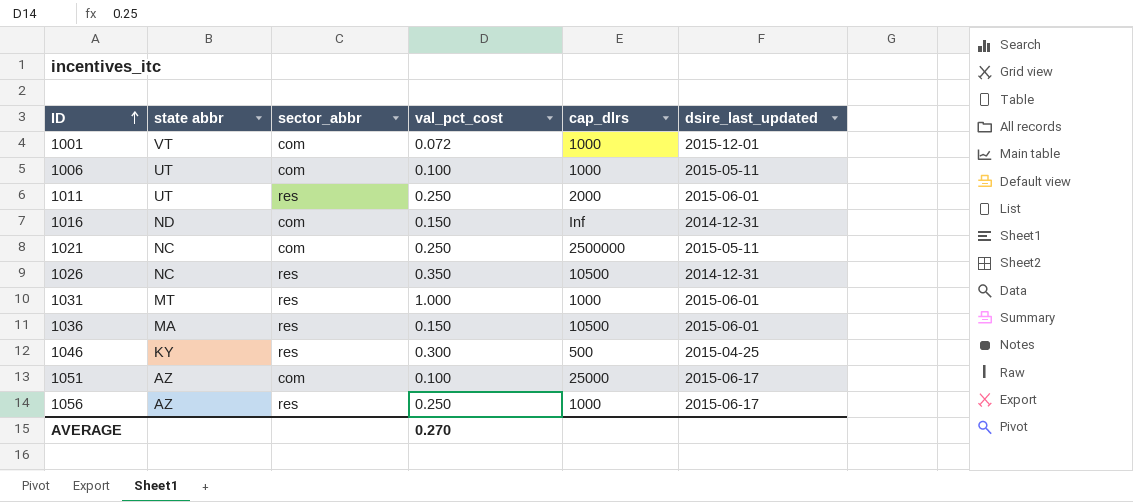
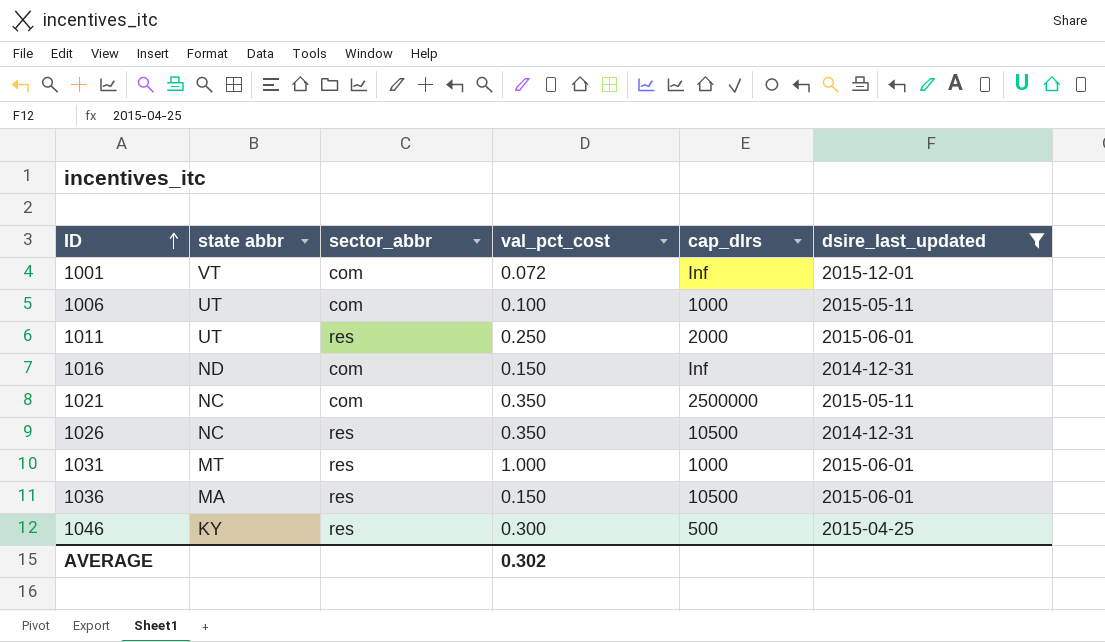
filter: none -> dsire_last_updated != 2015-06-17
1001 | cap_dlrs: 1000 -> Inf
1021 | val_pct_cost: 0.250 -> 0.350
AVERAGE | val_pct_cost: 0.270 -> 0.302

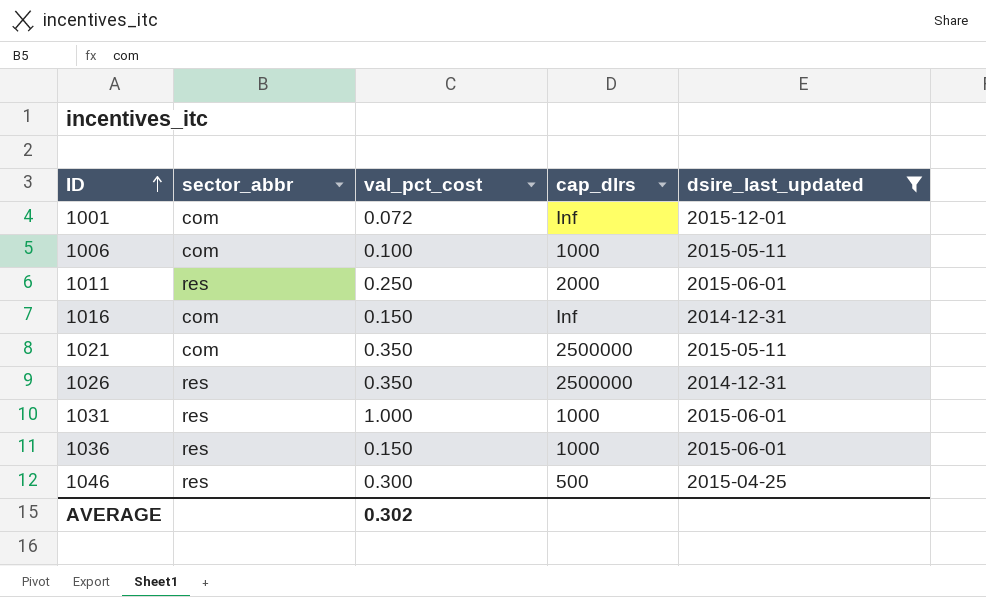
column state abbr | position: 2 -> none
1026 | cap_dlrs: 10500 -> 2500000
1036 | cap_dlrs: 10500 -> 1000

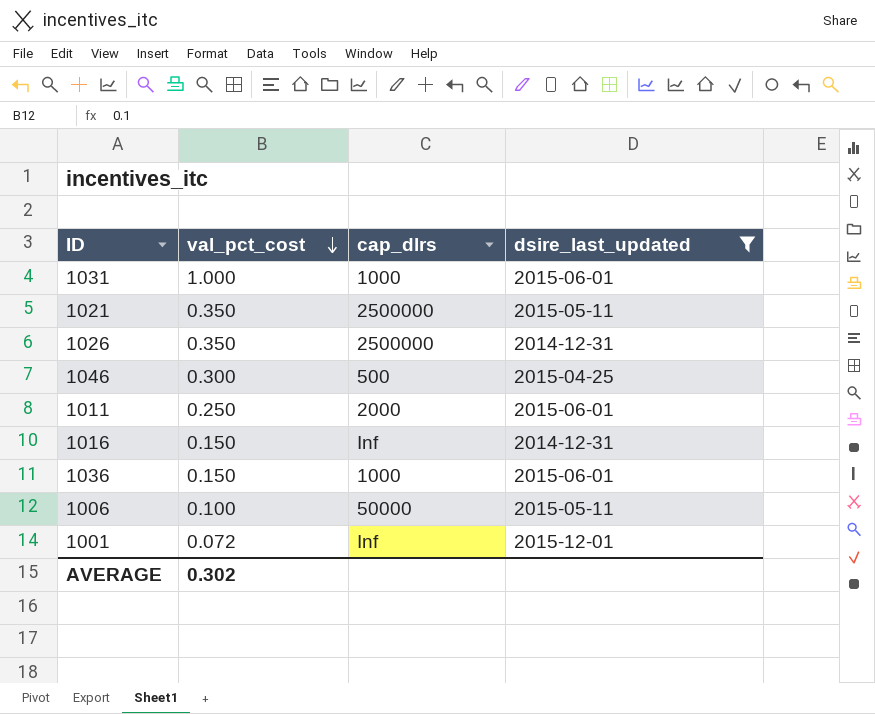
row order: ID ascending -> val_pct_cost descending
column sector_abbr | position: 2 -> none
1006 | cap_dlrs: 1000 -> 50000

